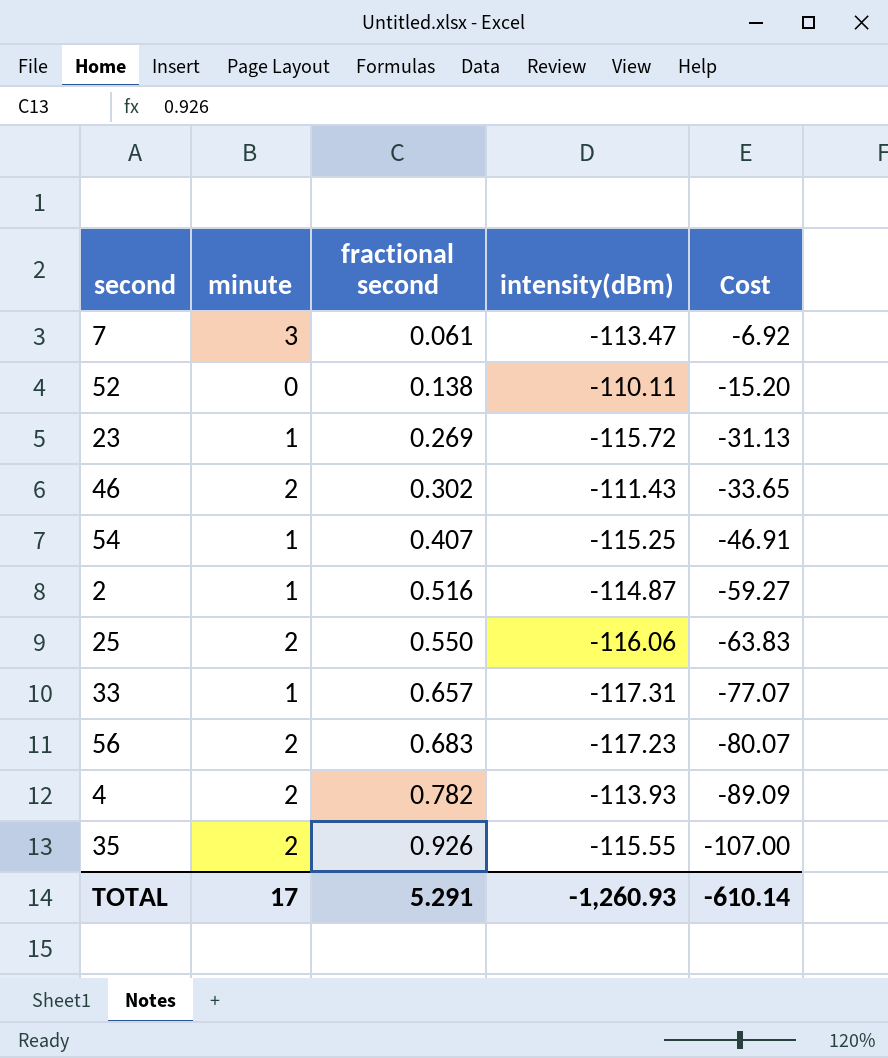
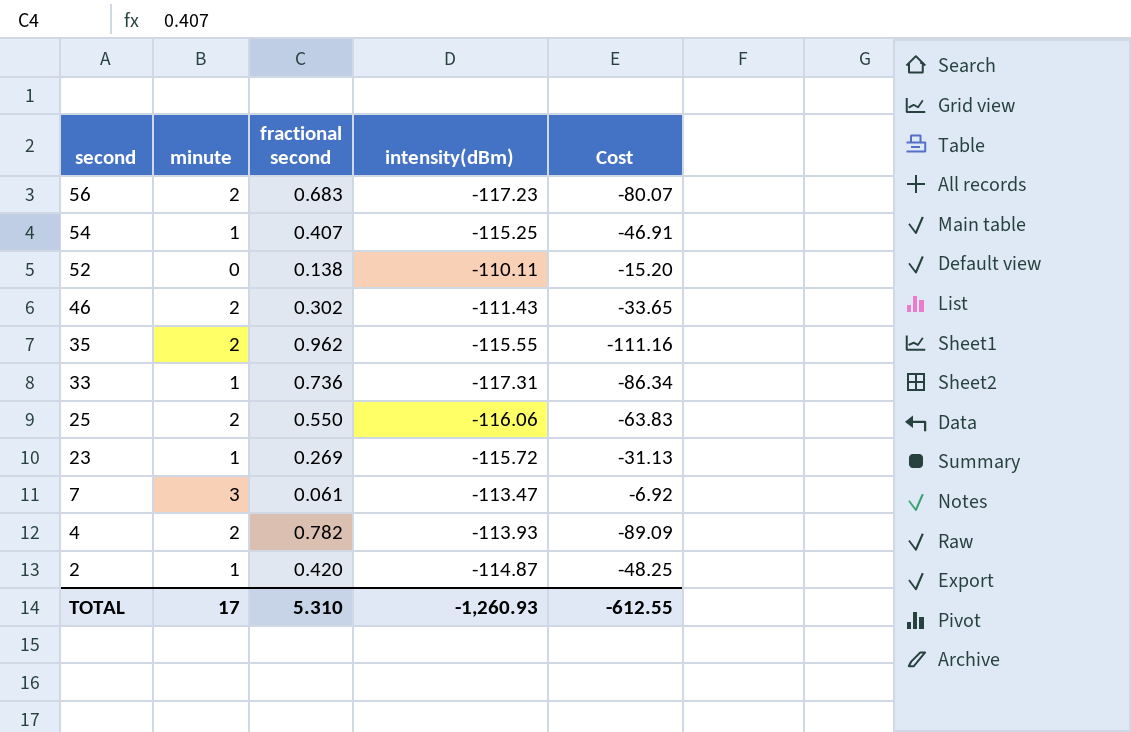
row order: fractional second ascending -> second descending
35 | fractional second: 0.926 -> 0.962
35 | Cost: -107.00 -> -111.16
33 | fractional second: 0.657 -> 0.736
33 | Cost: -77.07 -> -86.34
2 | fractional second: 0.516 -> 0.420
2 | Cost: -59.27 -> -48.25
TOTAL | fractional second: 5.291 -> 5.310
TOTAL | Cost: -610.14 -> -612.55

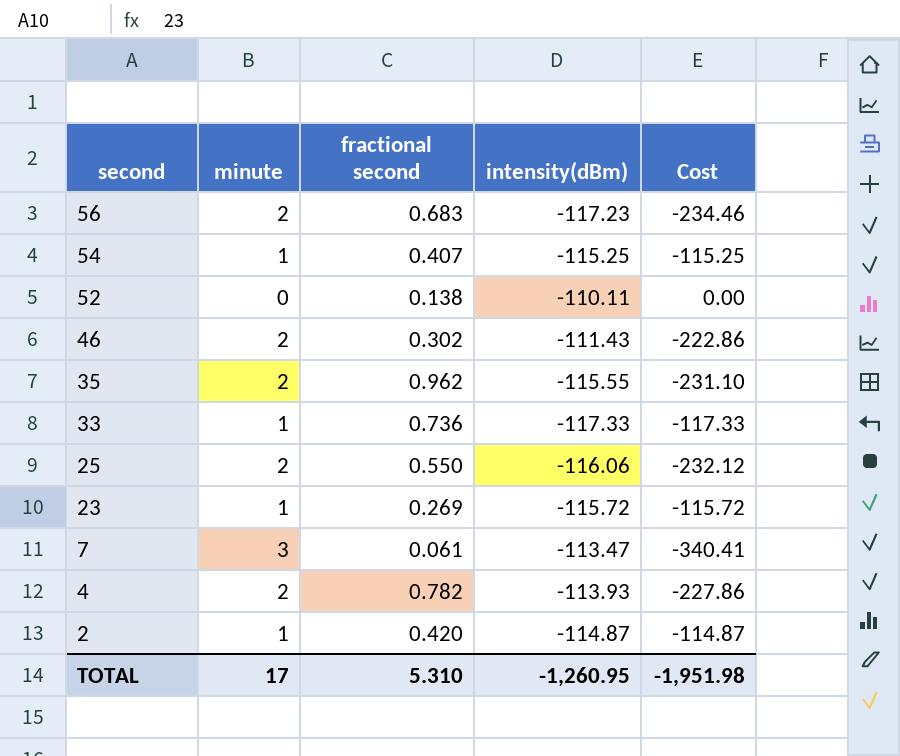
column Cost | formula: [fractional second] * [intensity(dBm)] -> [minute] * [intensity(dBm)]
33 | intensity(dBm): -117.31 -> -117.33
TOTAL | intensity(dBm): -1,260.93 -> -1,260.95
TOTAL | Cost: -612.55 -> -1,951.98

